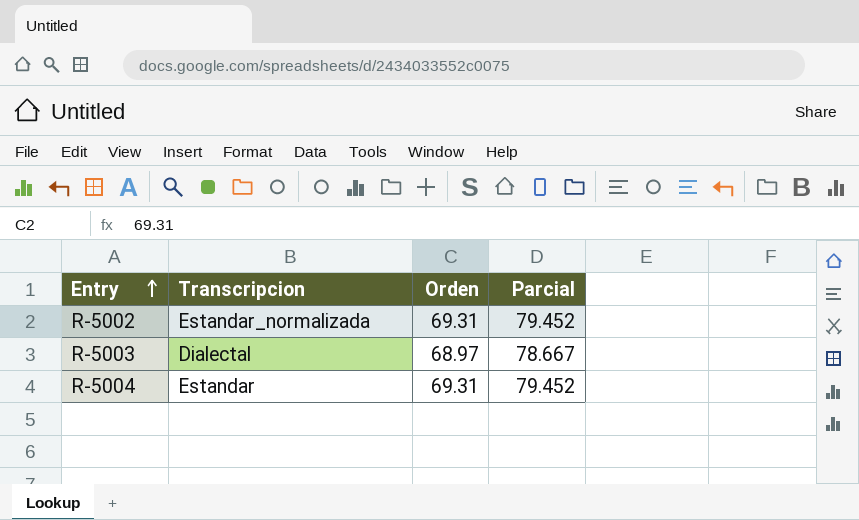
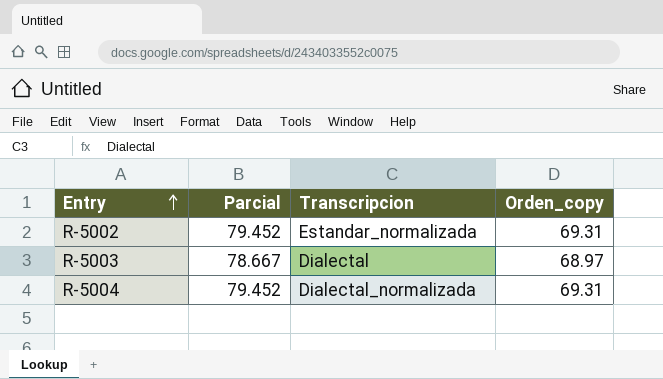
column Parcial | position: 4 -> 2
column name: Orden -> Orden_copy
R-5004 | Transcripcion: Estandar -> Dialectal_normalizada

